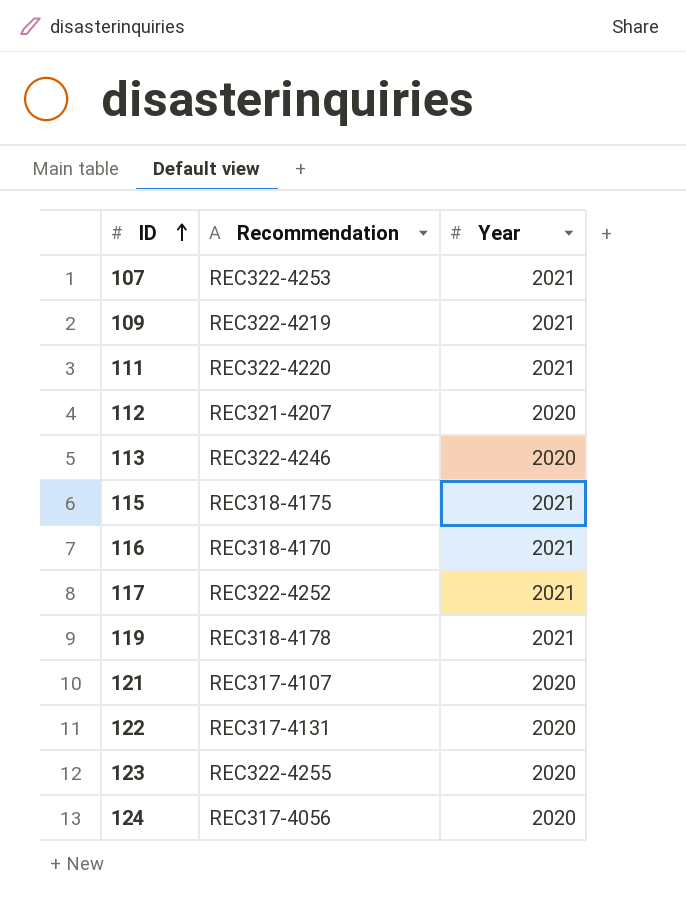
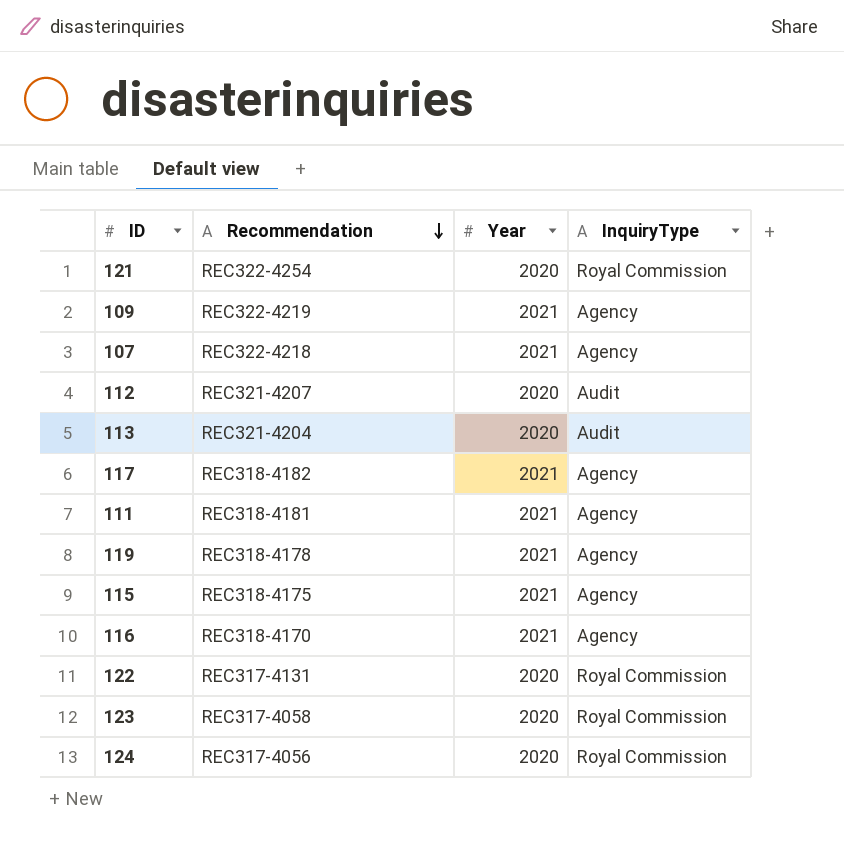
row order: ID ascending -> Recommendation descending
column InquiryType | position: none -> 4
121 | Recommendation: REC317-4107 -> REC322-4254
107 | Recommendation: REC322-4253 -> REC322-4218
113 | Recommendation: REC322-4246 -> REC321-4204
117 | Recommendation: REC322-4252 -> REC318-4182
111 | Recommendation: REC322-4220 -> REC318-4181
123 | Recommendation: REC322-4255 -> REC317-4058

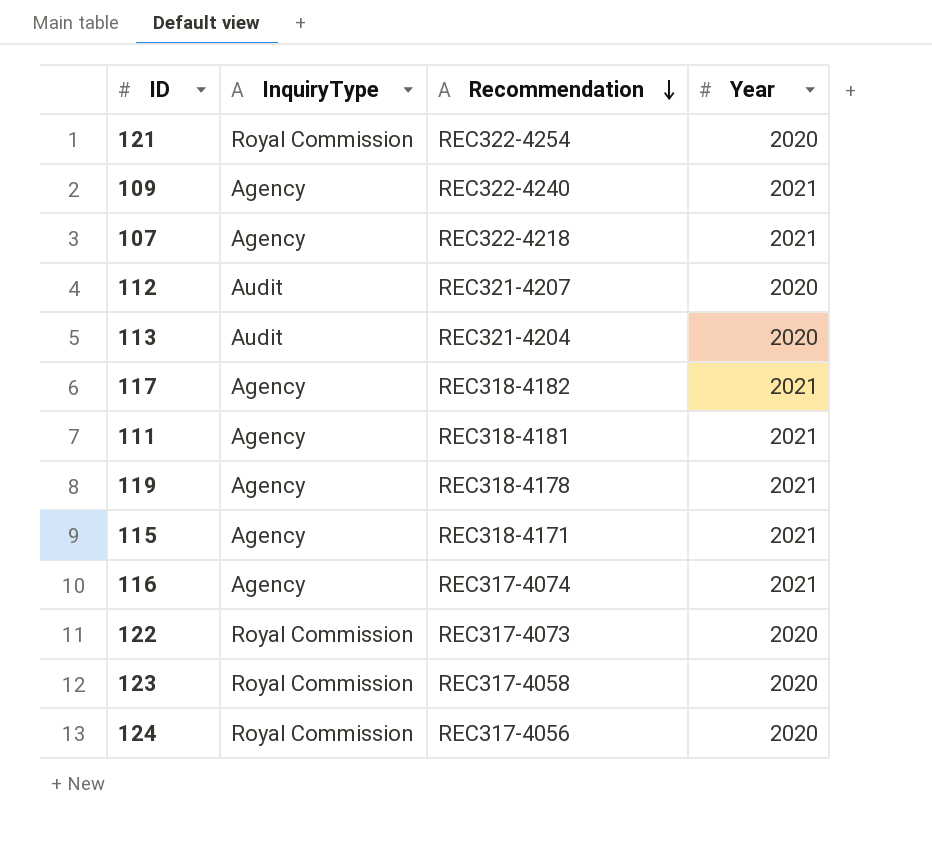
column InquiryType | position: 4 -> 2
109 | Recommendation: REC322-4219 -> REC322-4240
115 | Recommendation: REC318-4175 -> REC318-4171
116 | Recommendation: REC318-4170 -> REC317-4074
122 | Recommendation: REC317-4131 -> REC317-4073

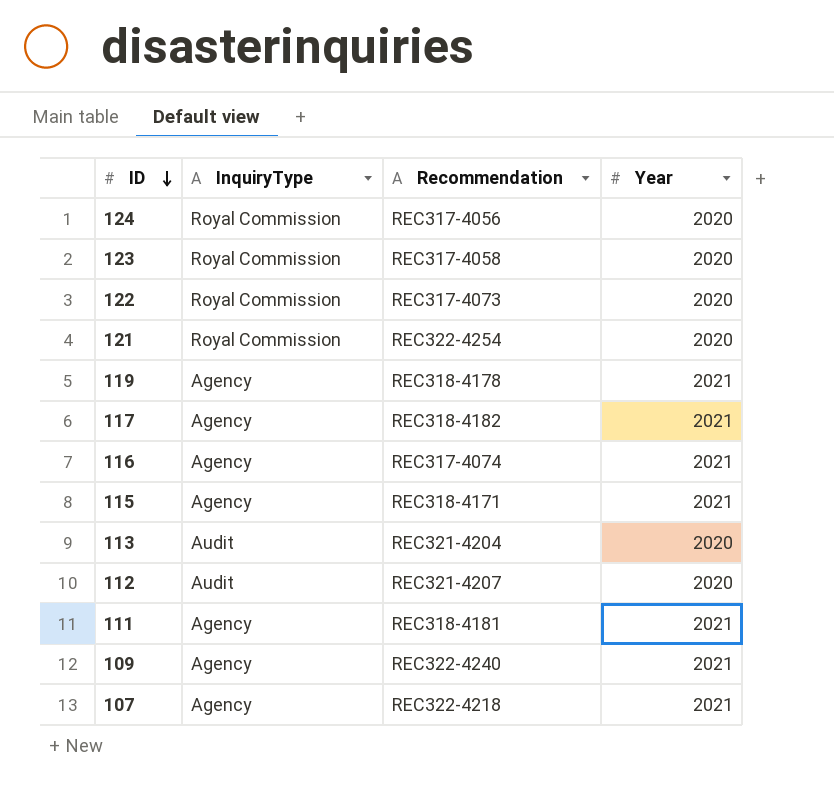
row order: Recommendation descending -> ID descending

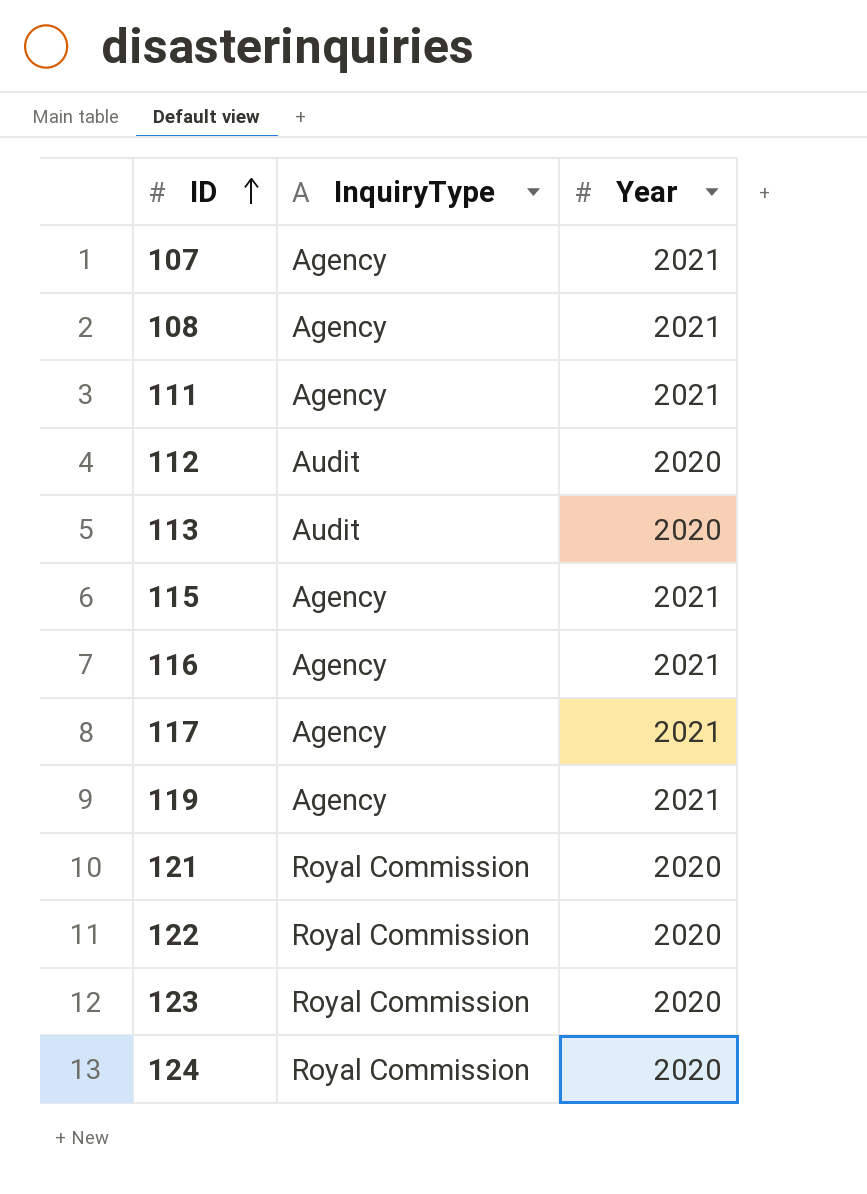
row order: ID descending -> ID ascending
column Recommendation | position: 3 -> none
row 109: Agency | REC322-4240 | 2021 -> none
row 108: none -> Agency | 2021

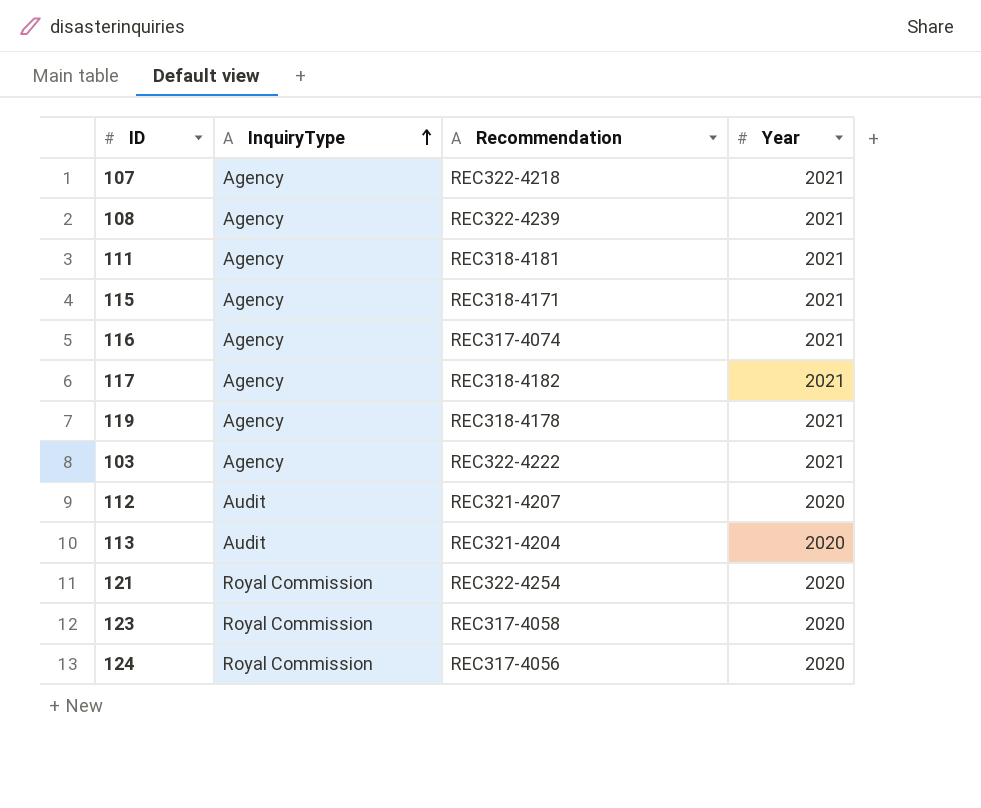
row order: ID ascending -> InquiryType ascending
column Recommendation | position: none -> 3
row 122: Royal Commission | 2020 -> none
row 103: none -> Agency | REC322-4222 | 2021

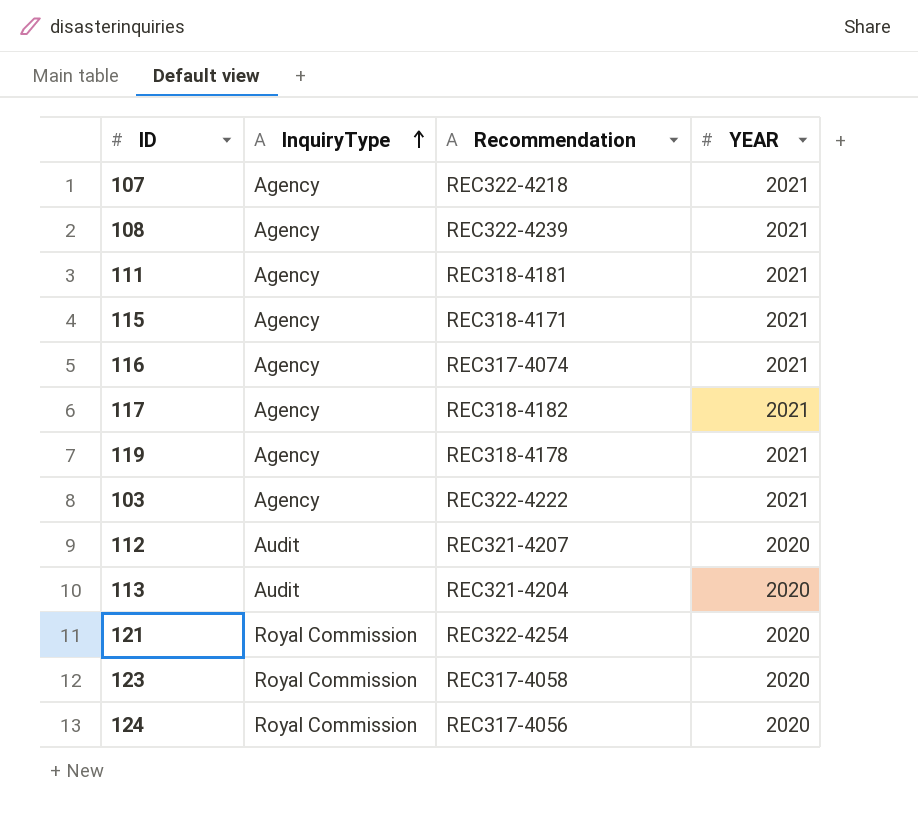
column name: Year -> YEAR

